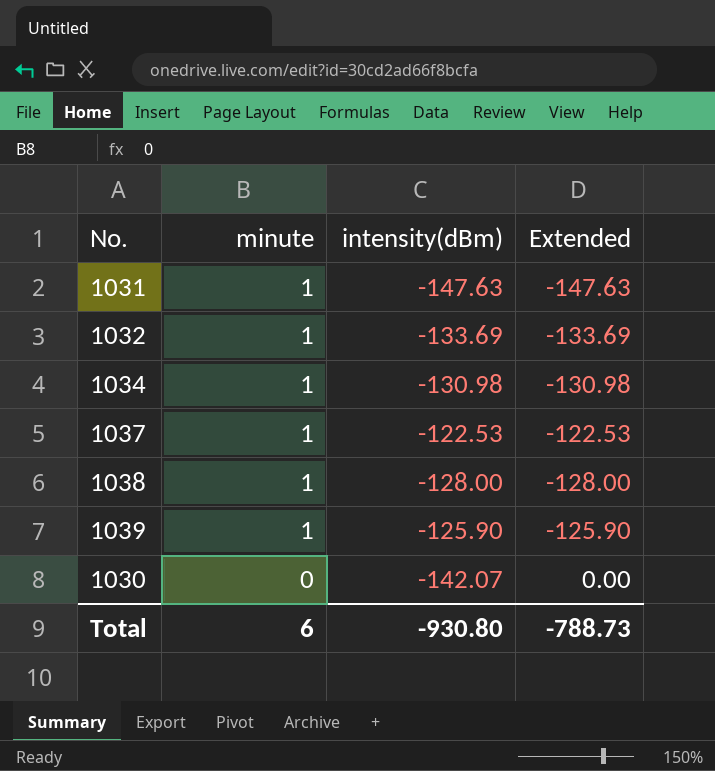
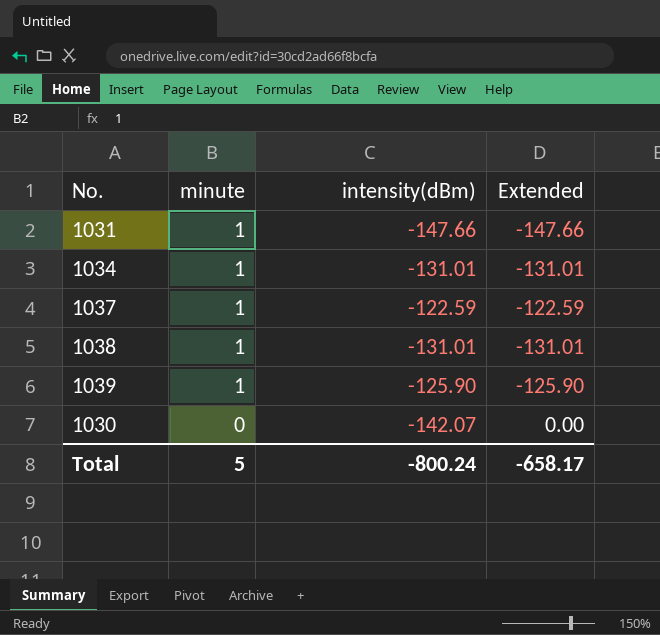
row 1032: 1 | -133.69 | -133.69 -> none
1031 | intensity(dBm): -147.63 -> -147.66
1031 | Extended: -147.63 -> -147.66
1034 | intensity(dBm): -130.98 -> -131.01
1034 | Extended: -130.98 -> -131.01
1037 | intensity(dBm): -122.53 -> -122.59
1037 | Extended: -122.53 -> -122.59
1038 | intensity(dBm): -128.00 -> -131.01
1038 | Extended: -128.00 -> -131.01
Total | minute: 6 -> 5
Total | intensity(dBm): -930.80 -> -800.24
Total | Extended: -788.73 -> -658.17

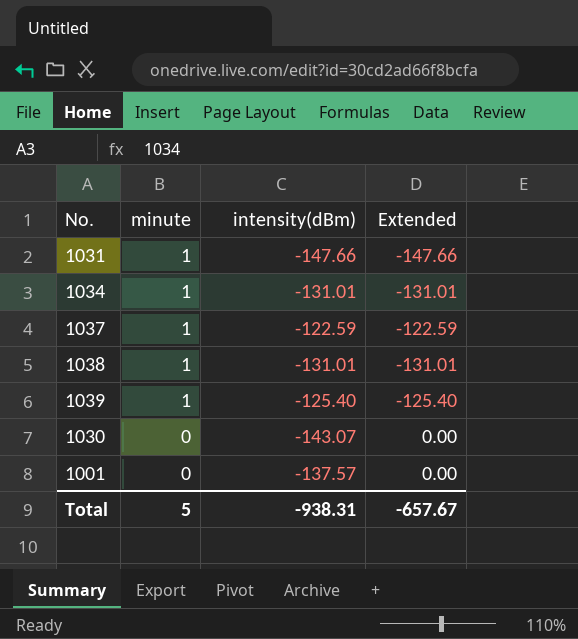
1039 | intensity(dBm): -125.90 -> -125.40
1039 | Extended: -125.90 -> -125.40
1030 | intensity(dBm): -142.07 -> -143.07
row 1001: none -> 0 | -137.57 | 0.00
Total | intensity(dBm): -800.24 -> -938.31
Total | Extended: -658.17 -> -657.67

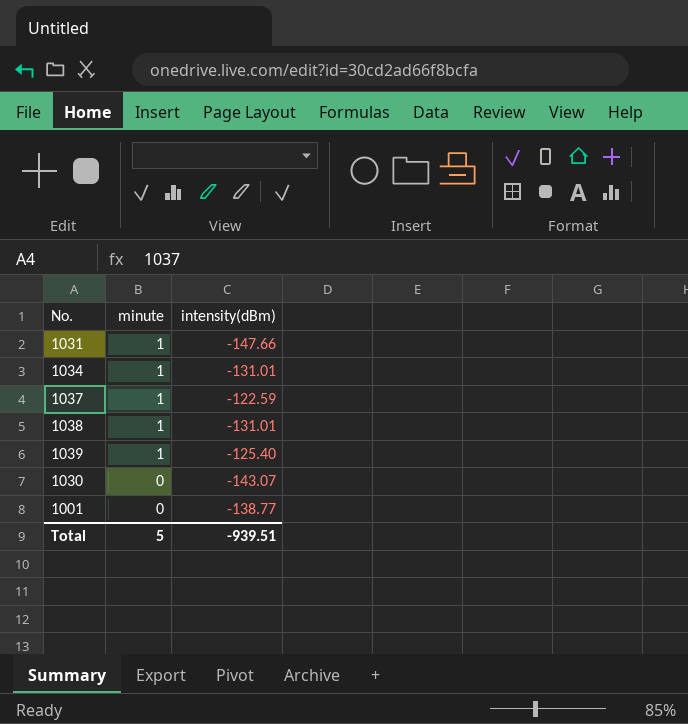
column Extended | formula: [minute] * [intensity(dBm)] -> none
1001 | intensity(dBm): -137.57 -> -138.77
Total | intensity(dBm): -938.31 -> -939.51

